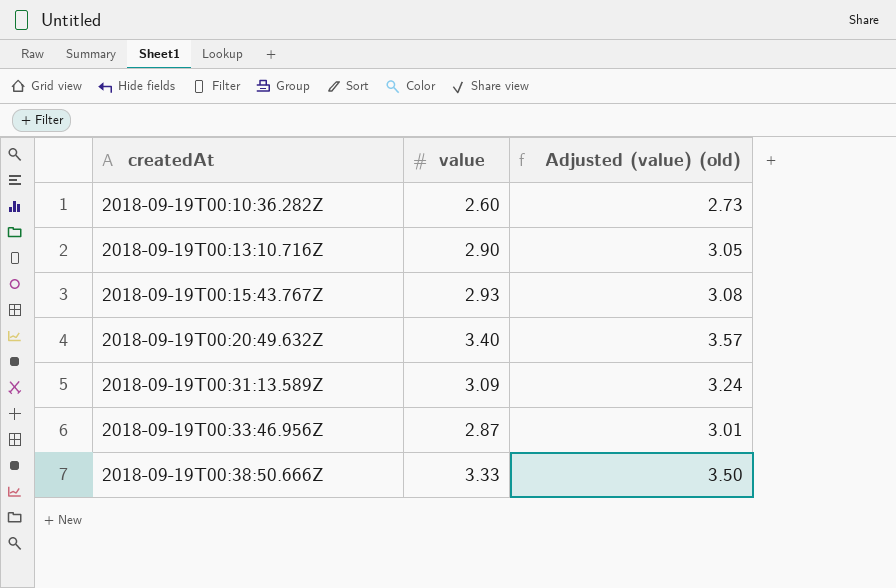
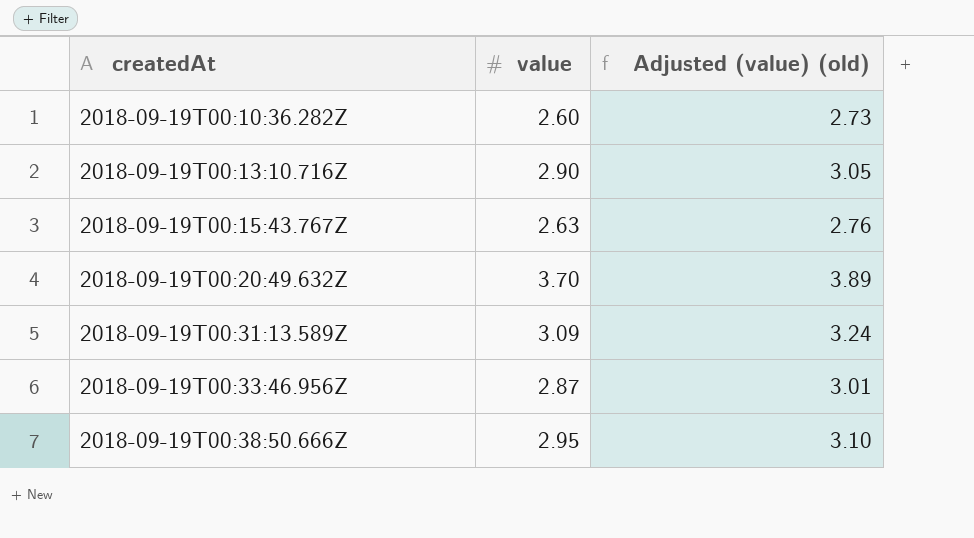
2018-09-19T00:15:43.767Z | value: 2.93 -> 2.63
2018-09-19T00:15:43.767Z | Adjusted (value) (old): 3.08 -> 2.76
2018-09-19T00:20:49.632Z | value: 3.40 -> 3.70
2018-09-19T00:20:49.632Z | Adjusted (value) (old): 3.57 -> 3.89
2018-09-19T00:38:50.666Z | value: 3.33 -> 2.95
2018-09-19T00:38:50.666Z | Adjusted (value) (old): 3.50 -> 3.10

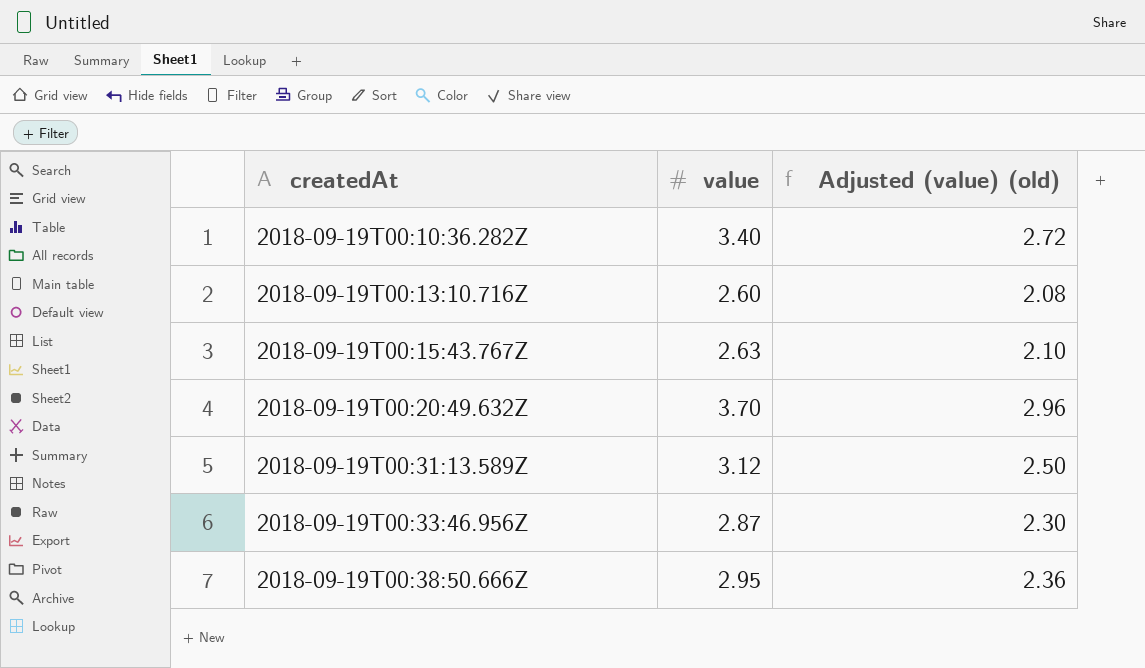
column Adjusted (value) (old) | formula: [value] * 1.05 -> [value] * 0.8
2018-09-19T00:10:36.282Z | value: 2.60 -> 3.40
2018-09-19T00:13:10.716Z | value: 2.90 -> 2.60
2018-09-19T00:31:13.589Z | value: 3.09 -> 3.12

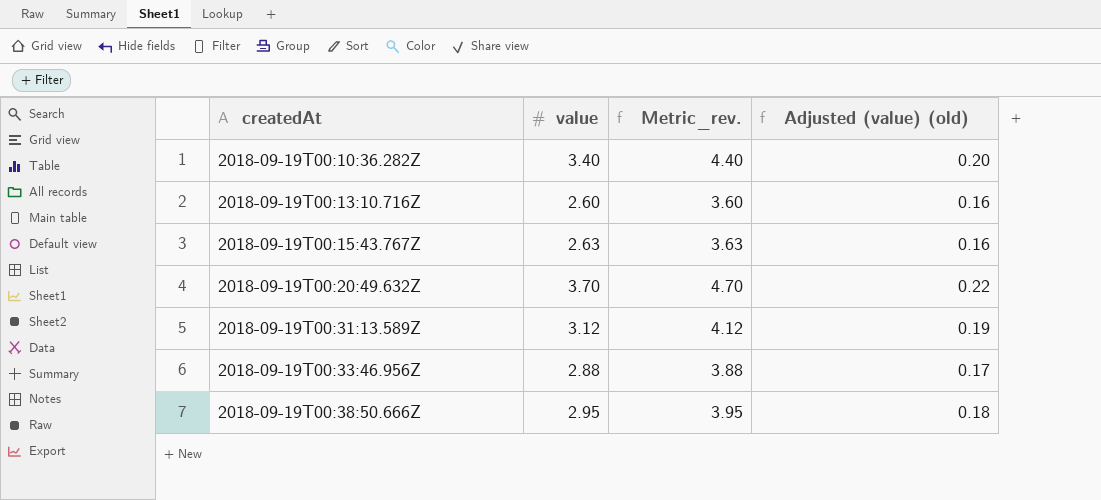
column Metric_rev. | formula: none -> [value] + 1
column Adjusted (value) (old) | formula: [value] * 0.8 -> [value] * 0.06
2018-09-19T00:33:46.956Z | value: 2.87 -> 2.88

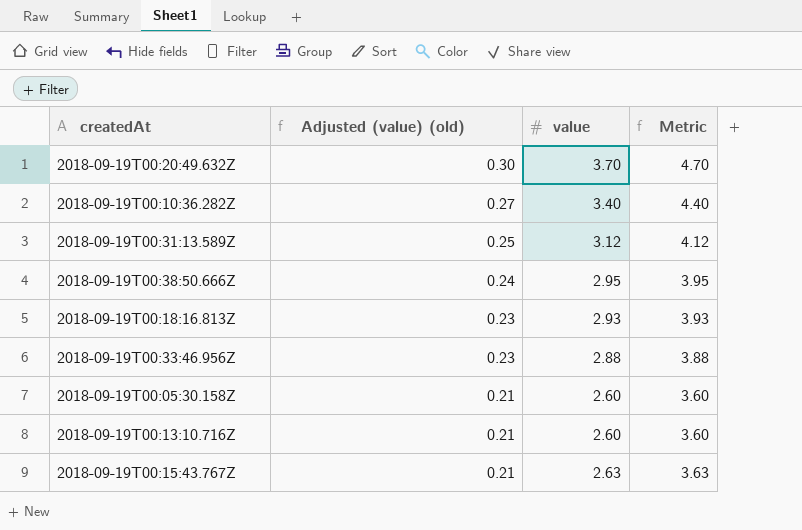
row order: createdAt ascending -> Adjusted (value) (old) descending
column Adjusted (value) (old) | formula: [value] * 0.06 -> [value] * 0.08
column Adjusted (value) (old) | position: 4 -> 2
column name: Metric_rev. -> Metric
row 2018-09-19T00:18:16.813Z: none -> 0.23 | 2.93 | 3.93
row 2018-09-19T00:05:30.158Z: none -> 0.21 | 2.60 | 3.60

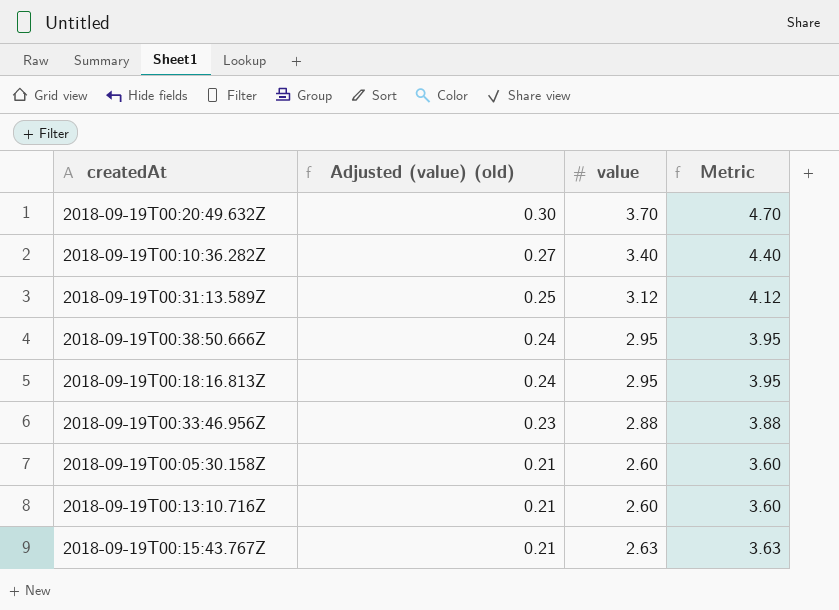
2018-09-19T00:18:16.813Z | Adjusted (value) (old): 0.23 -> 0.24
2018-09-19T00:18:16.813Z | value: 2.93 -> 2.95
2018-09-19T00:18:16.813Z | Metric: 3.93 -> 3.95

